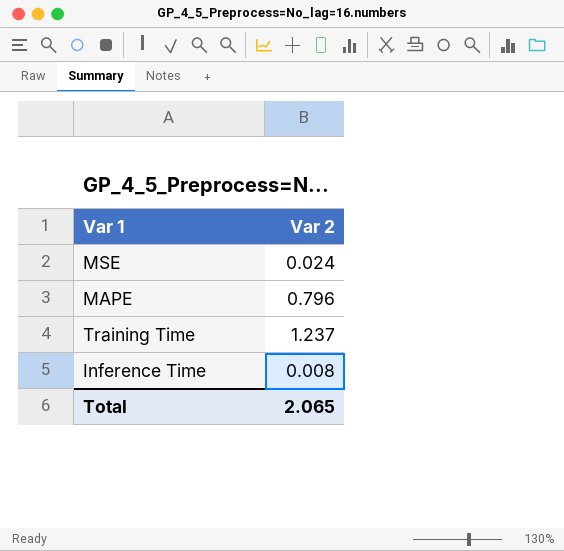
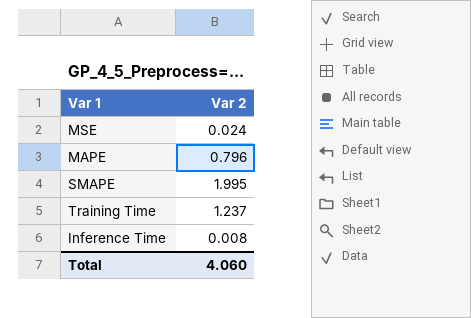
row SMAPE: none -> 1.995
Total | Var 2: 2.065 -> 4.060

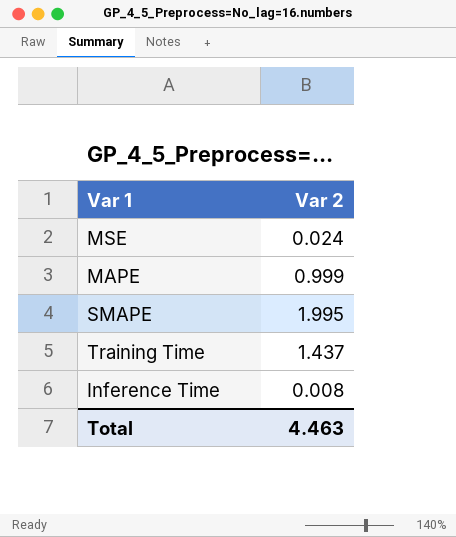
MAPE | Var 2: 0.796 -> 0.999
Training Time | Var 2: 1.237 -> 1.437
Total | Var 2: 4.060 -> 4.463

